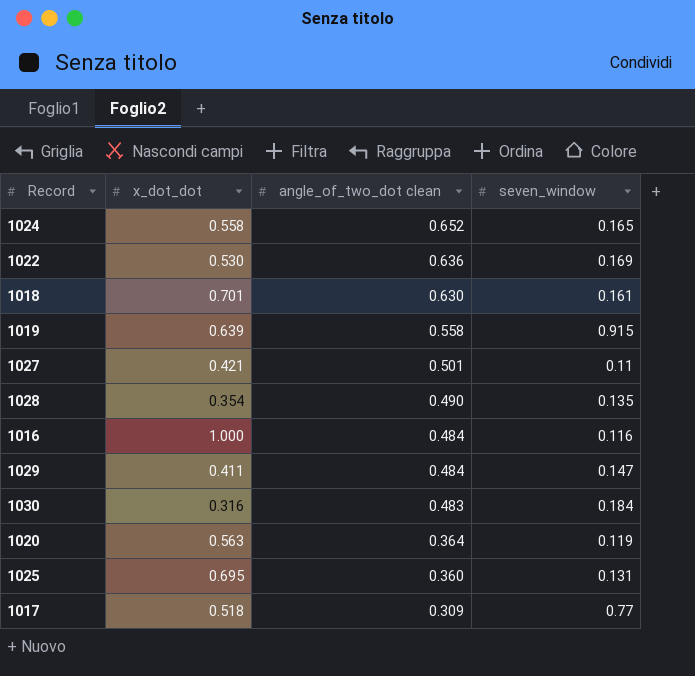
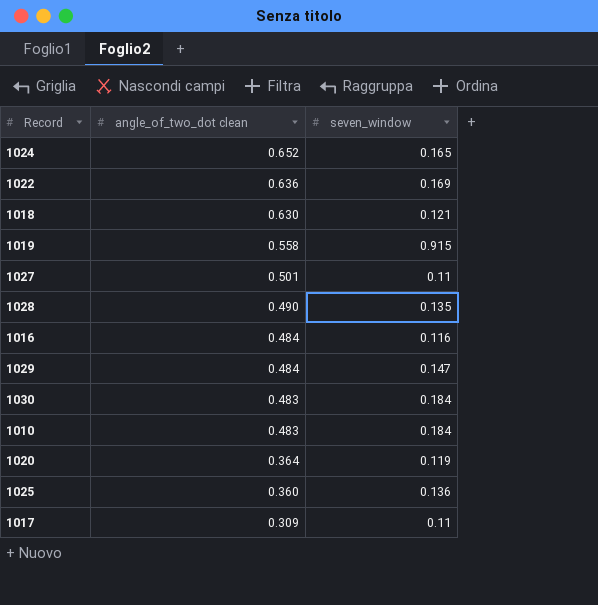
column x_dot_dot | position: 2 -> none
1018 | seven_window: 0.161 -> 0.121
row 1010: none -> 0.483 | 0.184
1025 | seven_window: 0.131 -> 0.136
1017 | seven_window: 0.77 -> 0.11

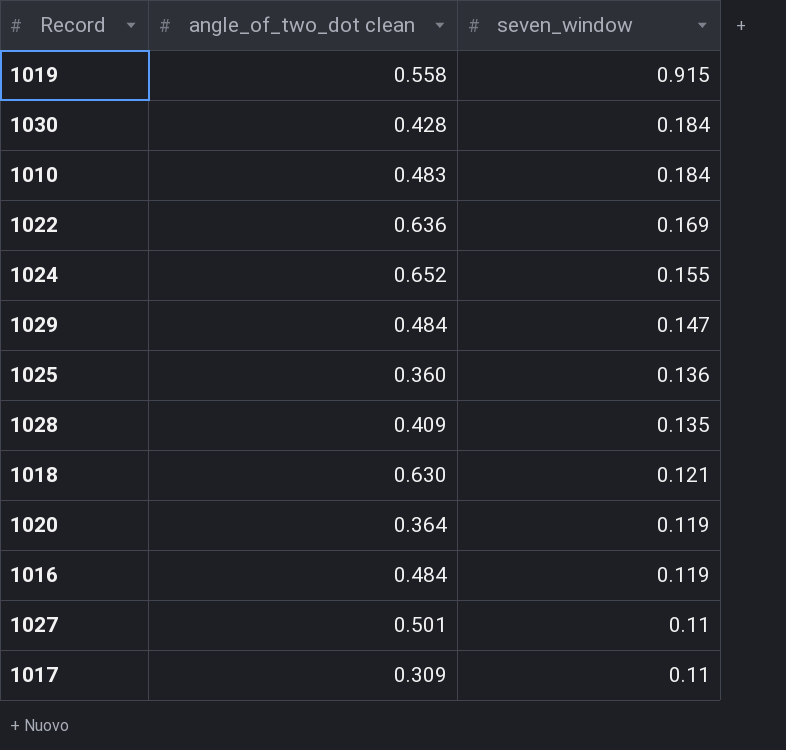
row order: angle_of_two_dot clean descending -> seven_window descending
1030 | angle_of_two_dot clean: 0.483 -> 0.428
1024 | seven_window: 0.165 -> 0.155
1028 | angle_of_two_dot clean: 0.490 -> 0.409
1016 | seven_window: 0.116 -> 0.119

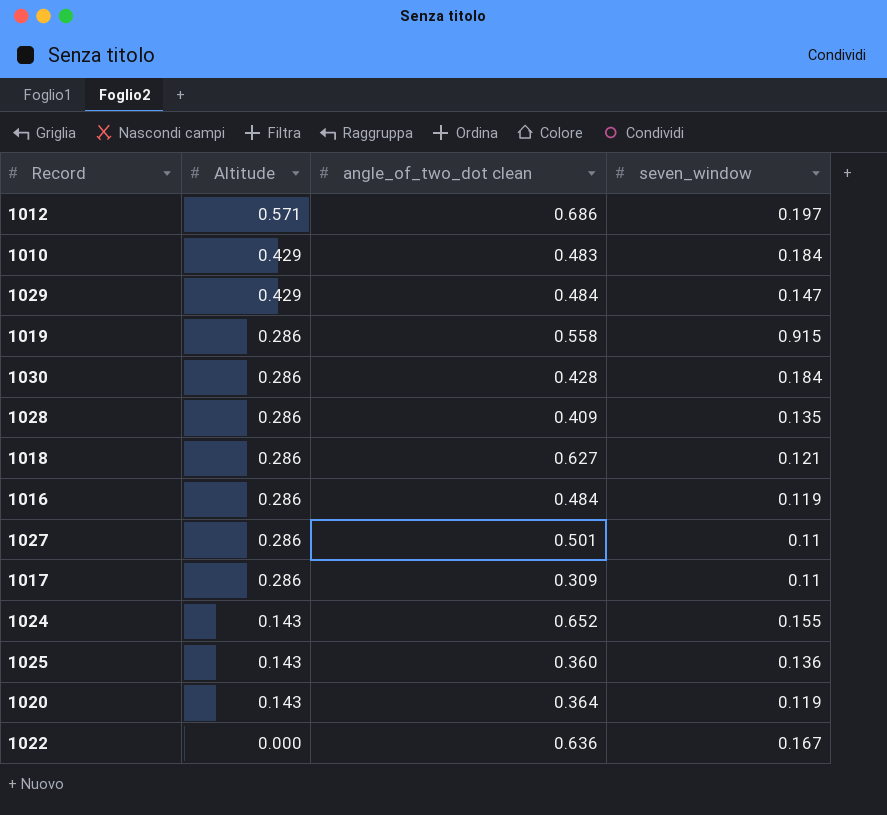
row order: seven_window descending -> Altitude descending
column Altitude | position: none -> 2
row 1012: none -> 0.571 | 0.686 | 0.197
1018 | angle_of_two_dot clean: 0.630 -> 0.627
1022 | seven_window: 0.169 -> 0.167

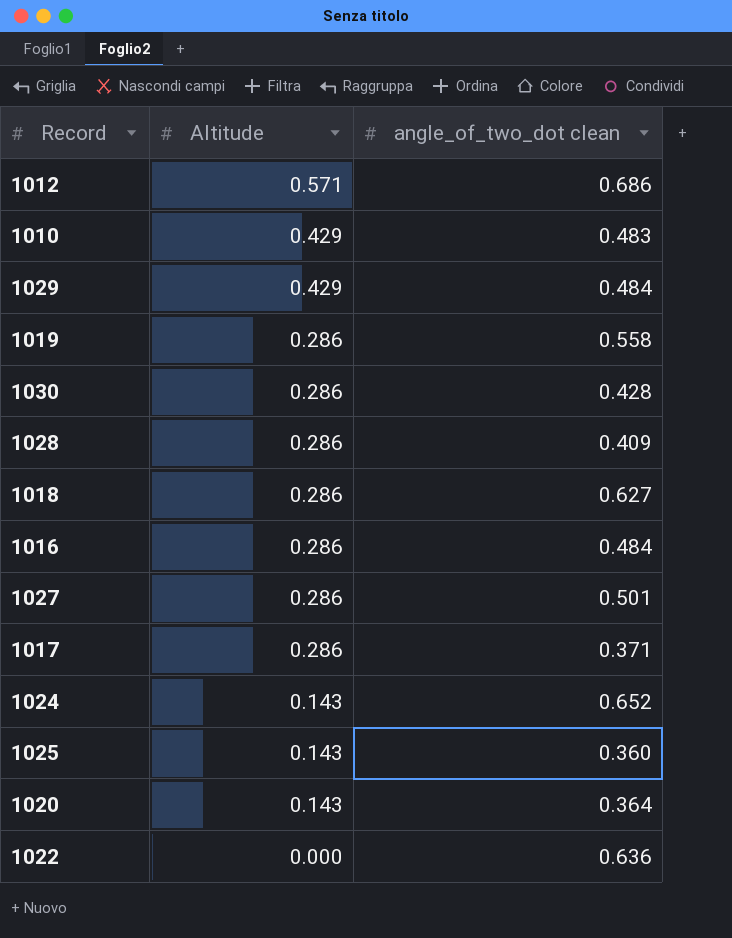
column seven_window | position: 4 -> none
1017 | angle_of_two_dot clean: 0.309 -> 0.371

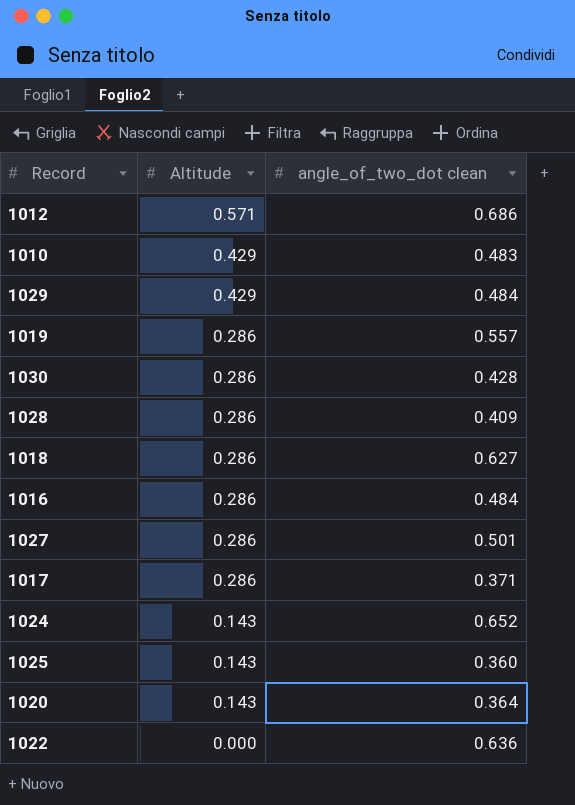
1019 | angle_of_two_dot clean: 0.558 -> 0.557

